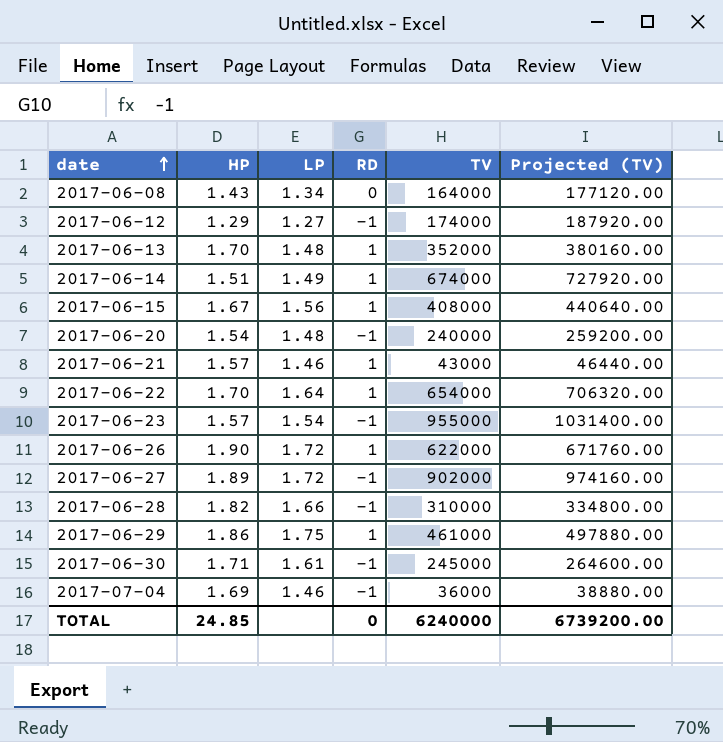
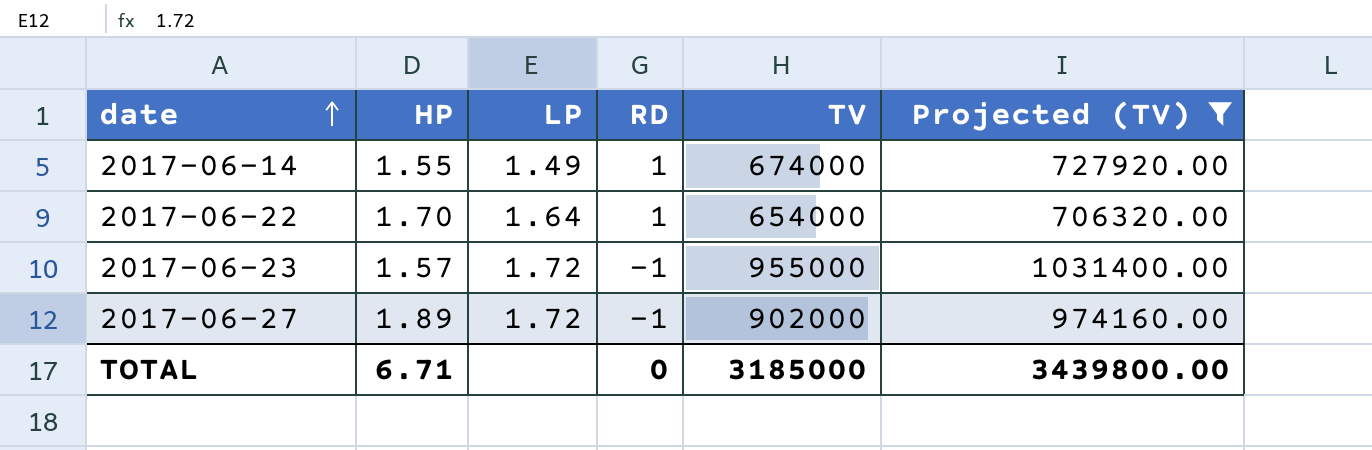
filter: none -> Projected (TV) >= 706320.00
2017-06-14 | HP: 1.51 -> 1.55
2017-06-23 | LP: 1.54 -> 1.72
TOTAL | HP: 24.85 -> 6.71
TOTAL | TV: 6240000 -> 3185000
TOTAL | Projected (TV): 6739200.00 -> 3439800.00

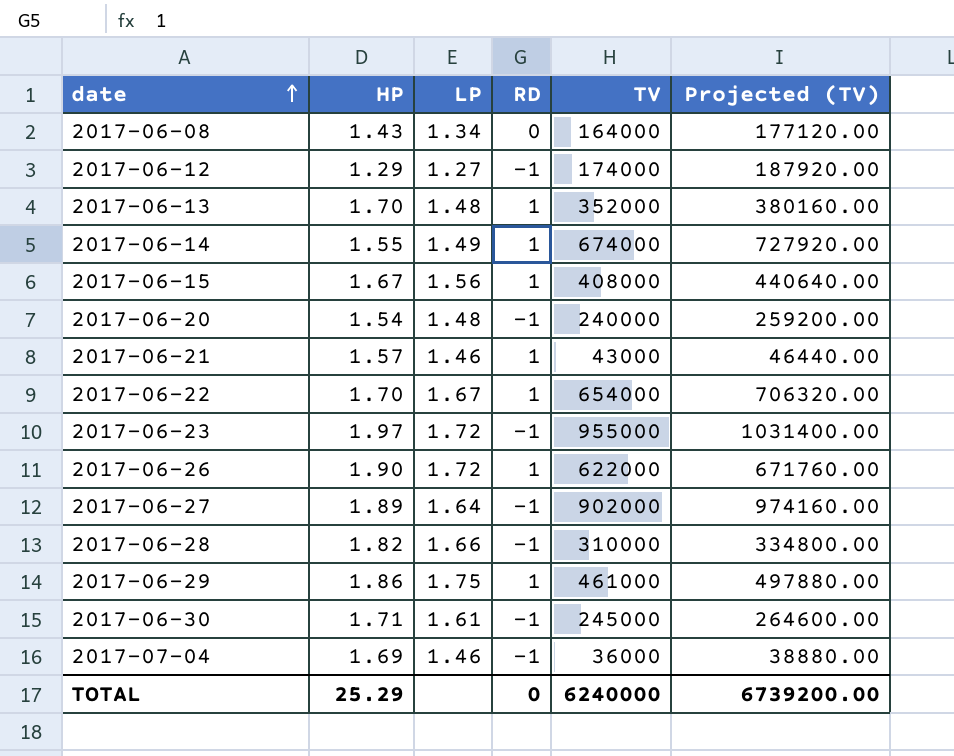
filter: Projected (TV) >= 706320.00 -> none
2017-06-22 | LP: 1.64 -> 1.67
2017-06-23 | HP: 1.57 -> 1.97
2017-06-27 | LP: 1.72 -> 1.64
TOTAL | HP: 6.71 -> 25.29
TOTAL | TV: 3185000 -> 6240000
TOTAL | Projected (TV): 3439800.00 -> 6739200.00

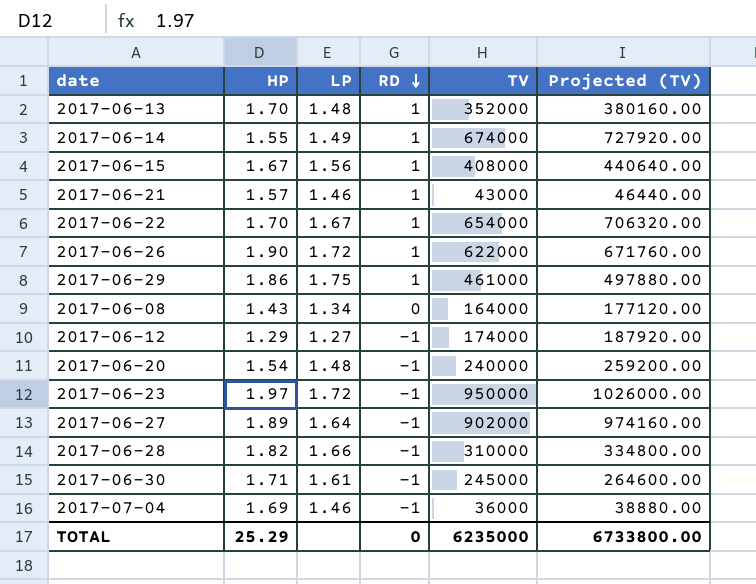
row order: date ascending -> RD descending
2017-06-23 | TV: 955000 -> 950000
2017-06-23 | Projected (TV): 1031400.00 -> 1026000.00
TOTAL | TV: 6240000 -> 6235000
TOTAL | Projected (TV): 6739200.00 -> 6733800.00

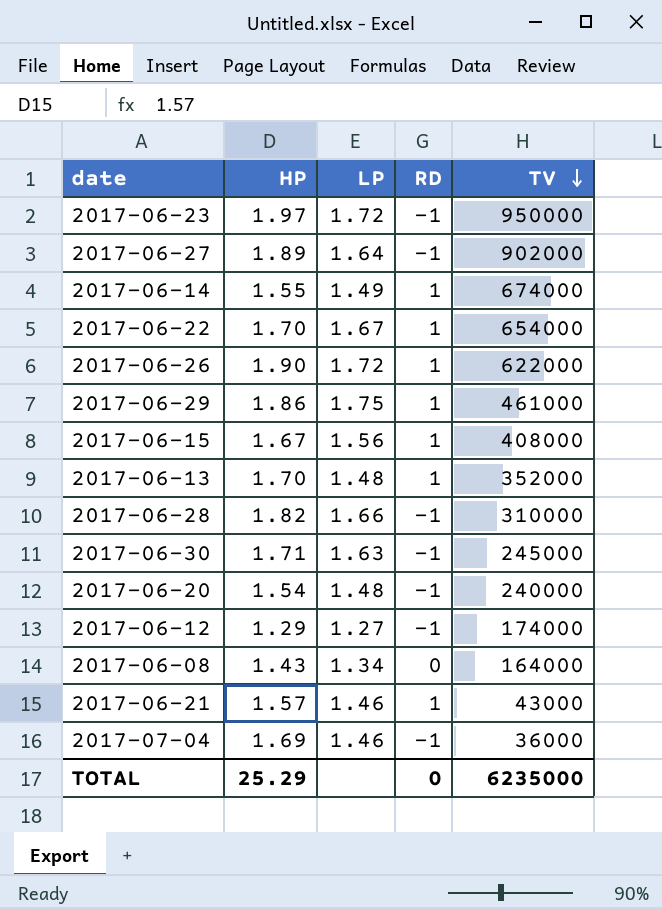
row order: RD descending -> TV descending
column Projected (TV) | formula: [TV] * 1.08 -> none
2017-06-30 | LP: 1.61 -> 1.63

